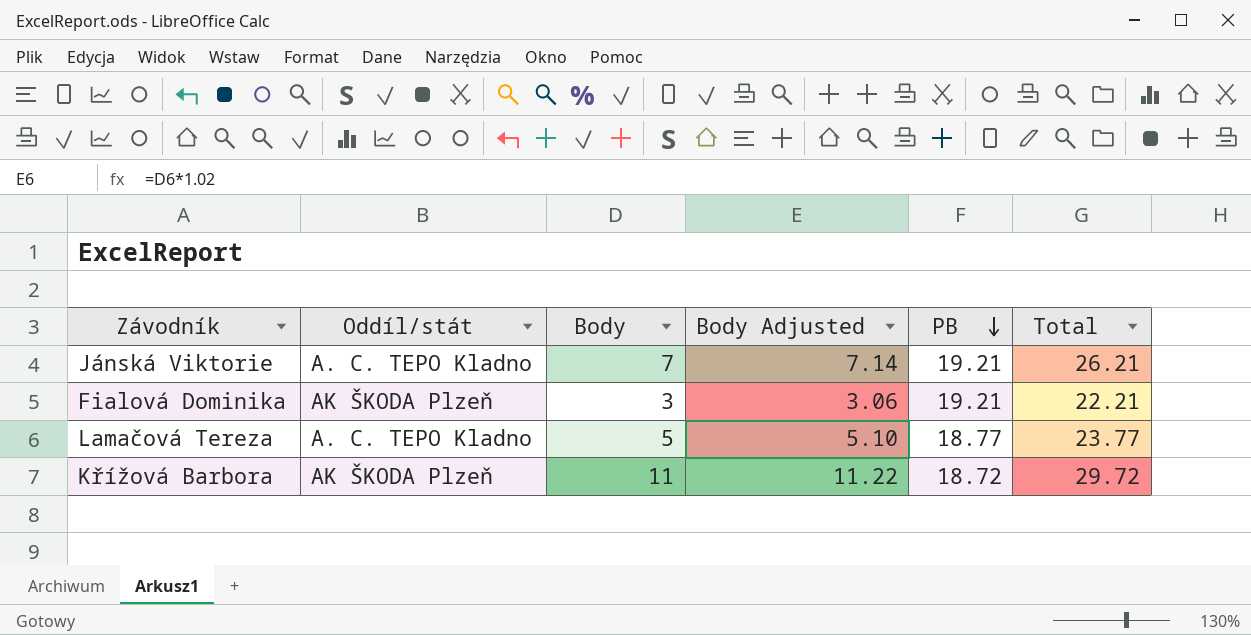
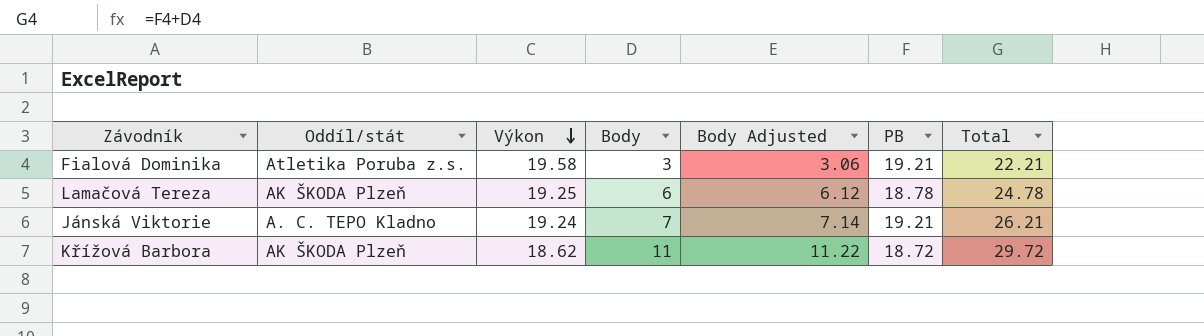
row order: PB descending -> Výkon descending
column Výkon | position: none -> 3
Fialová Dominika | Oddíl/stát: AK ŠKODA Plzeň -> Atletika Poruba z.s.
Lamačová Tereza | Oddíl/stát: A. C. TEPO Kladno -> AK ŠKODA Plzeň
Lamačová Tereza | Body: 5 -> 6
Lamačová Tereza | Body Adjusted: 5.10 -> 6.12
Lamačová Tereza | PB: 18.77 -> 18.78
Lamačová Tereza | Total: 23.77 -> 24.78

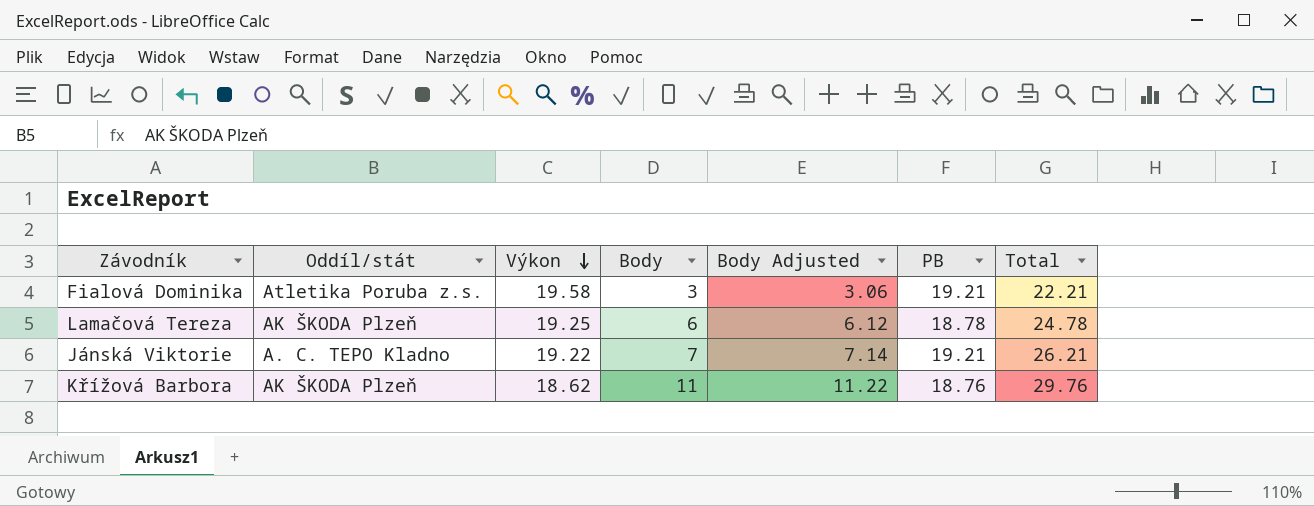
Jánská Viktorie | Výkon: 19.24 -> 19.22
Křížová Barbora | PB: 18.72 -> 18.76
Křížová Barbora | Total: 29.72 -> 29.76

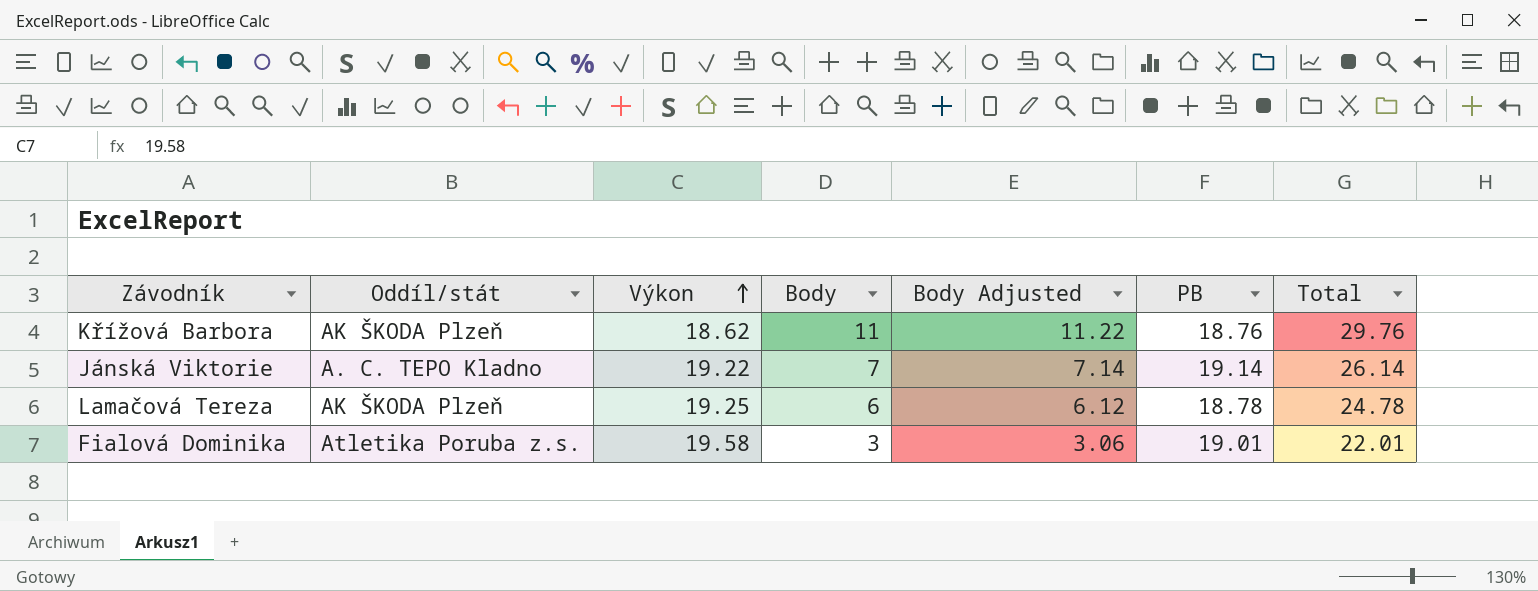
row order: Výkon descending -> Výkon ascending
Jánská Viktorie | PB: 19.21 -> 19.14
Jánská Viktorie | Total: 26.21 -> 26.14
Fialová Dominika | PB: 19.21 -> 19.01
Fialová Dominika | Total: 22.21 -> 22.01

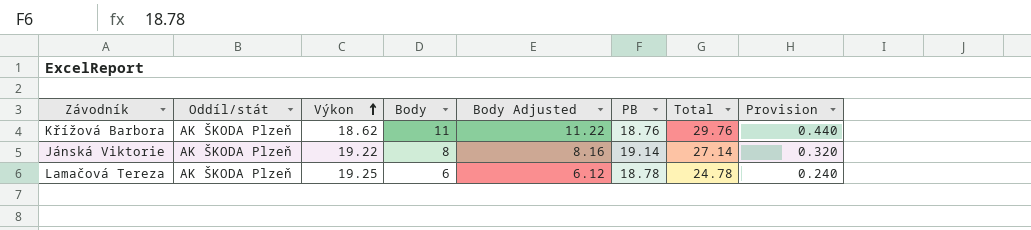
column Provision | formula: none -> [Body] * 0.04
row Fialová Dominika: Atletika Poruba z.s. | 19.58 | 3 | 3.06 | 19.01 | 22.01 -> none
Jánská Viktorie | Oddíl/stát: A. C. TEPO Kladno -> AK ŠKODA Plzeň
Jánská Viktorie | Body: 7 -> 8
Jánská Viktorie | Body Adjusted: 7.14 -> 8.16
Jánská Viktorie | Total: 26.14 -> 27.14

